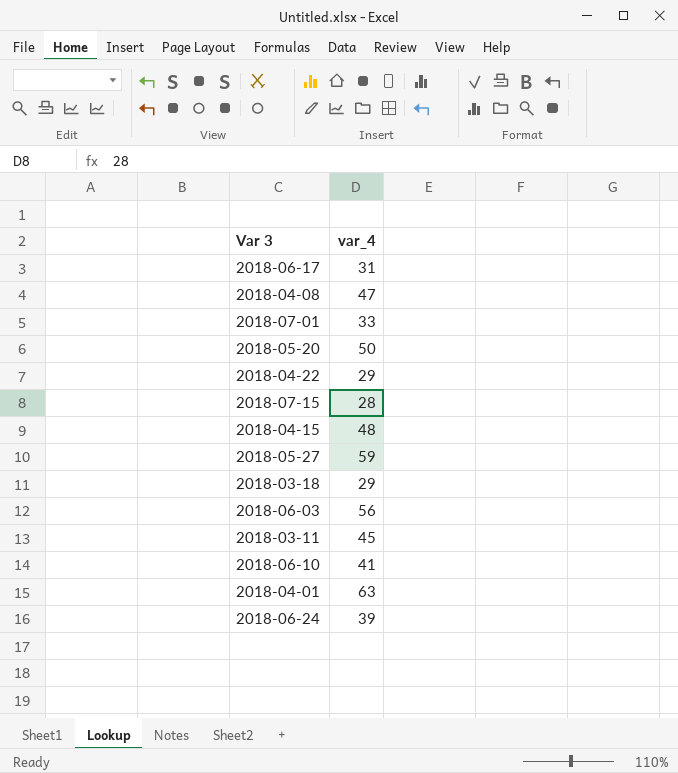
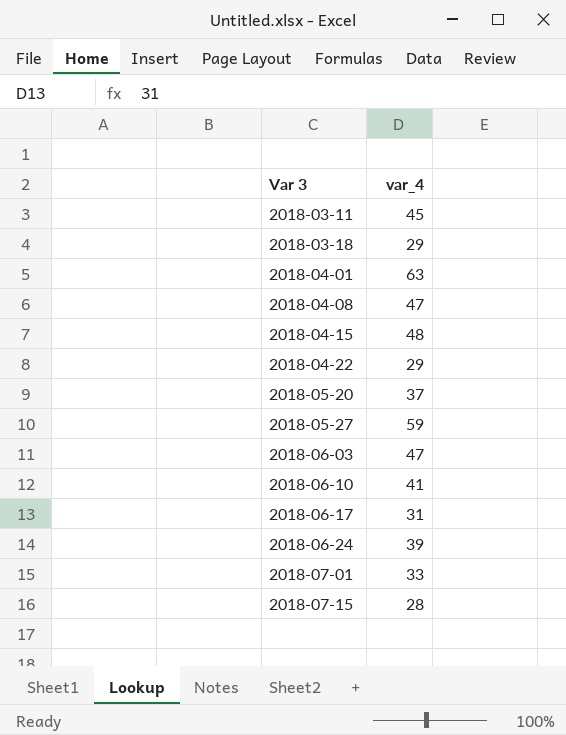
row order: none -> Var 3 ascending
2018-05-20 | var_4: 50 -> 37
2018-06-03 | var_4: 56 -> 47

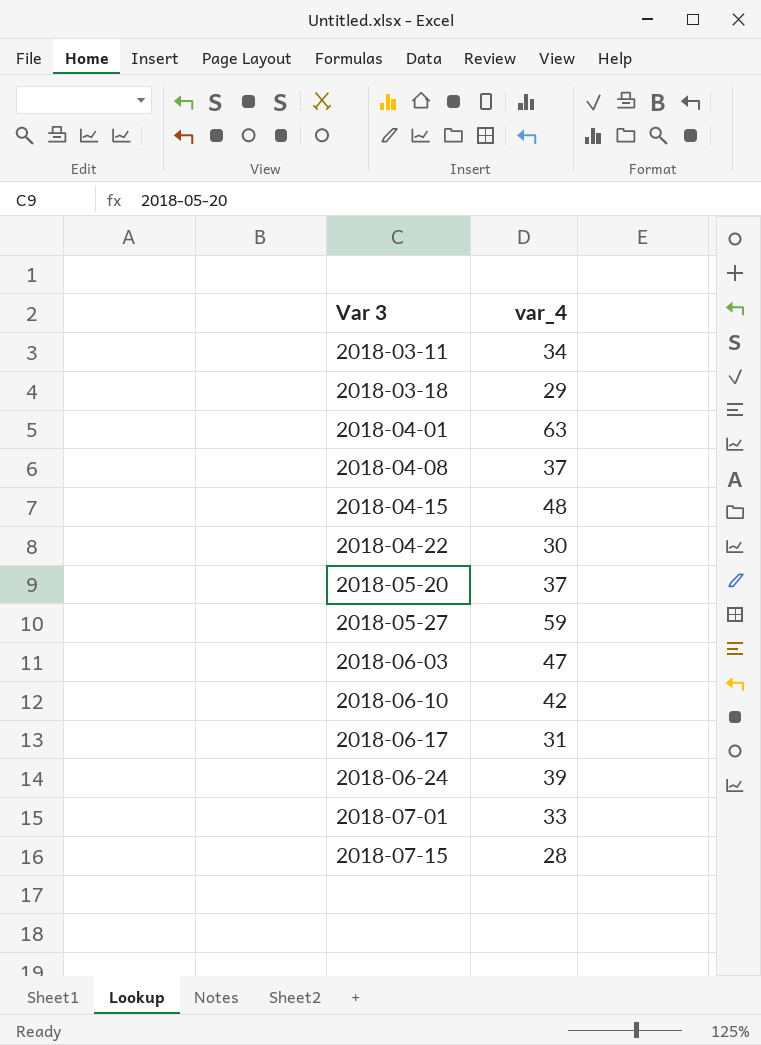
2018-03-11 | var_4: 45 -> 34
2018-04-08 | var_4: 47 -> 37
2018-04-22 | var_4: 29 -> 30
2018-06-10 | var_4: 41 -> 42

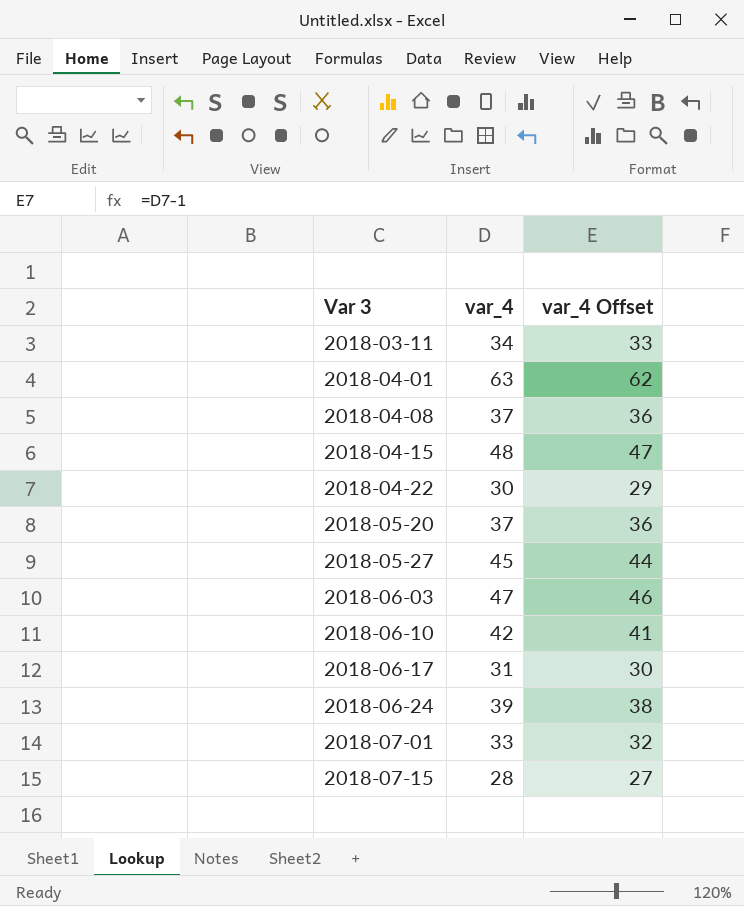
column var_4 Offset | formula: none -> [var_4] - 1
row 2018-03-18: 29 -> none
2018-05-27 | var_4: 59 -> 45

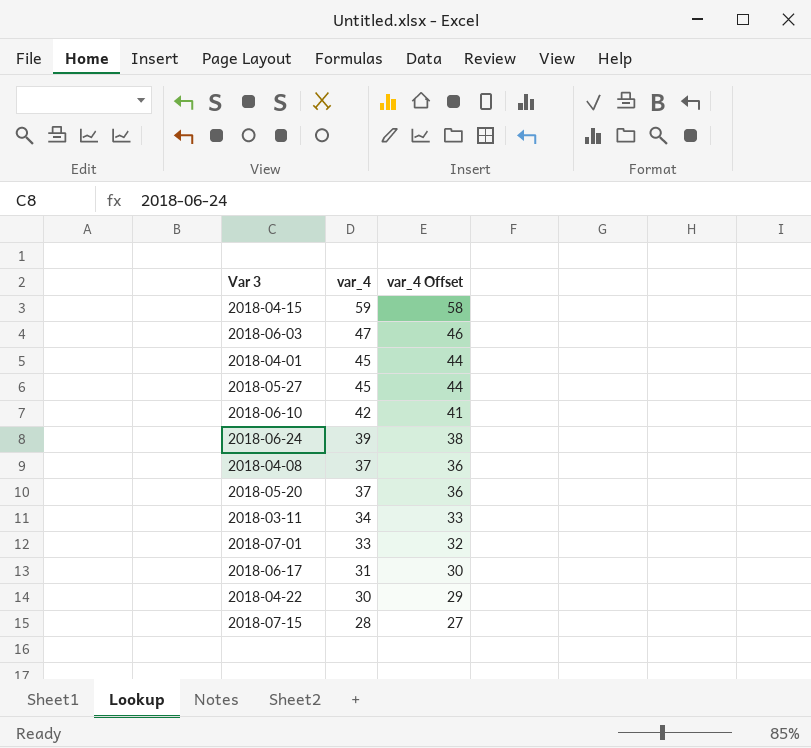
row order: Var 3 ascending -> var_4 descending
2018-04-15 | var_4: 48 -> 59
2018-04-15 | var_4 Offset: 47 -> 58
2018-04-01 | var_4: 63 -> 45
2018-04-01 | var_4 Offset: 62 -> 44

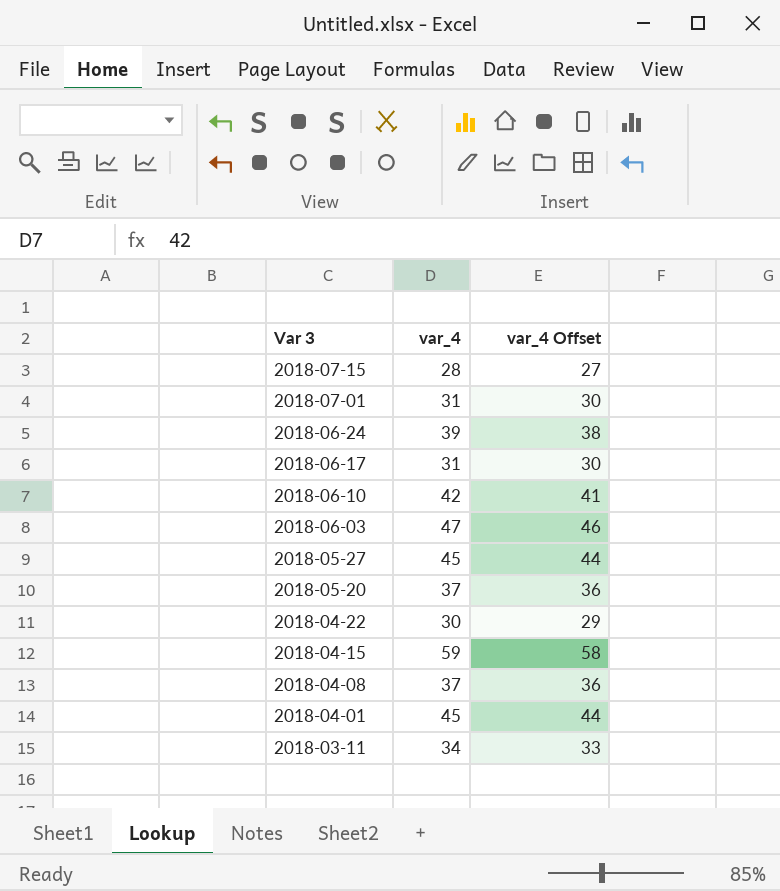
row order: var_4 descending -> Var 3 descending
2018-07-01 | var_4: 33 -> 31
2018-07-01 | var_4 Offset: 32 -> 30

